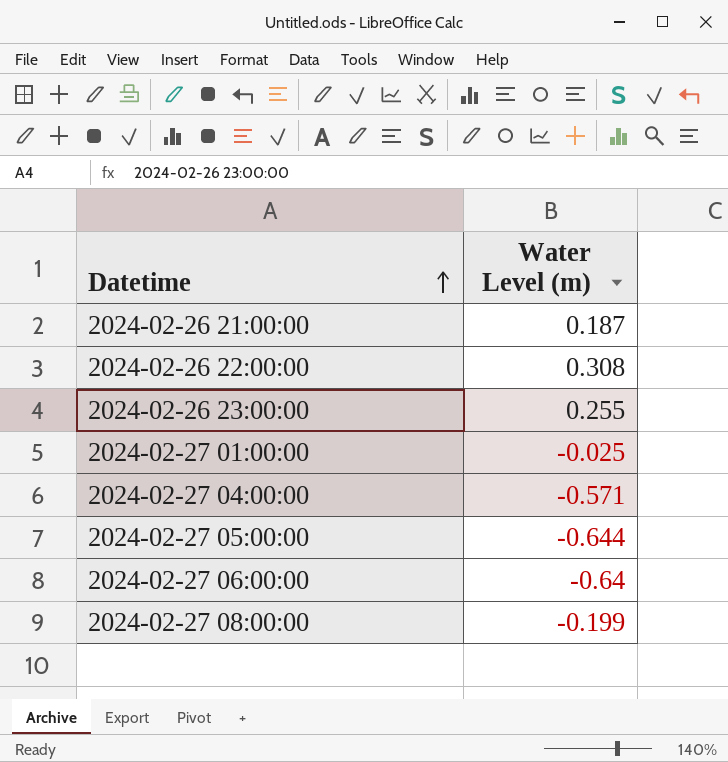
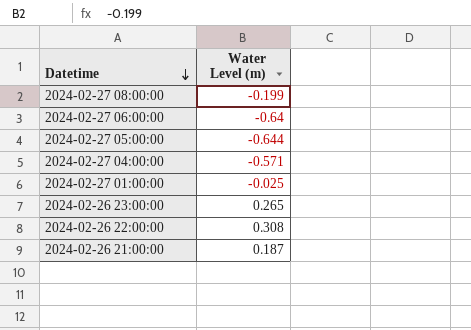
row order: Datetime ascending -> Datetime descending
2024-02-26 23:00:00 | Water Level (m): 0.255 -> 0.265

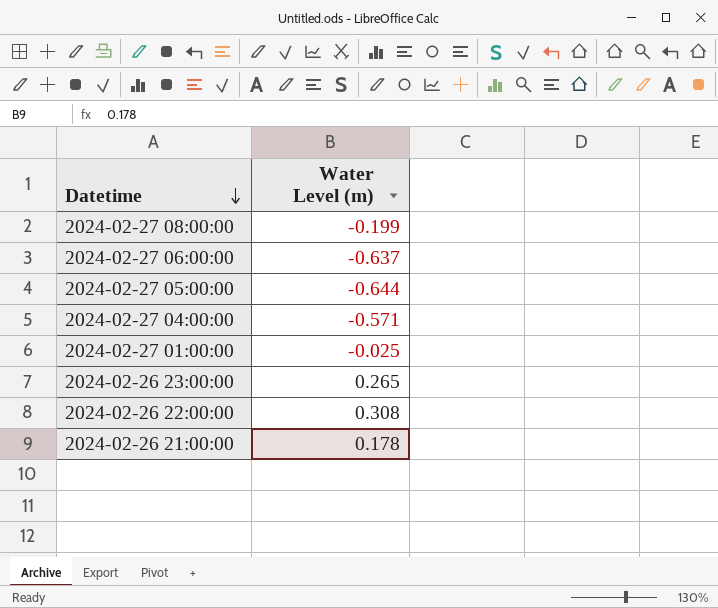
2024-02-27 06:00:00 | Water Level (m): -0.64 -> -0.637
2024-02-26 21:00:00 | Water Level (m): 0.187 -> 0.178

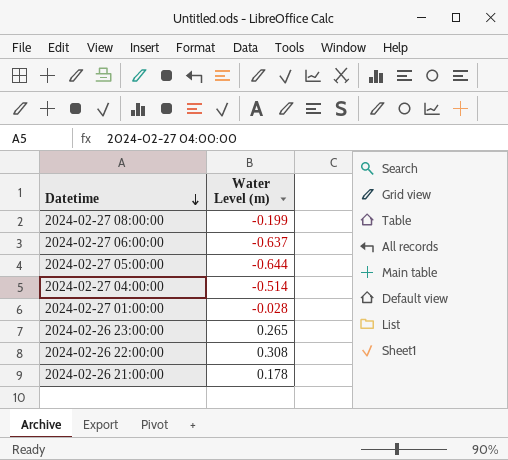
2024-02-27 04:00:00 | Water Level (m): -0.571 -> -0.514
2024-02-27 01:00:00 | Water Level (m): -0.025 -> -0.028

